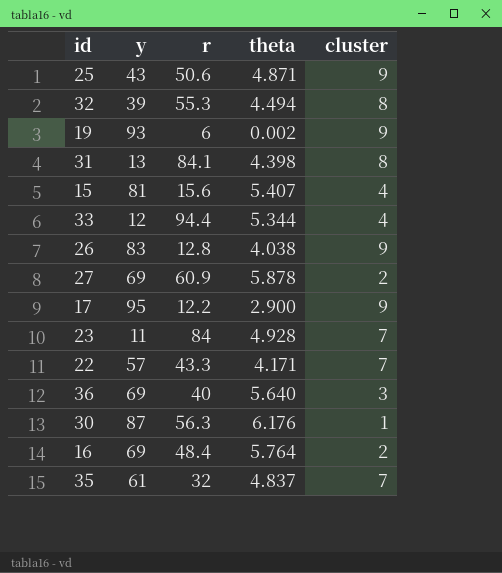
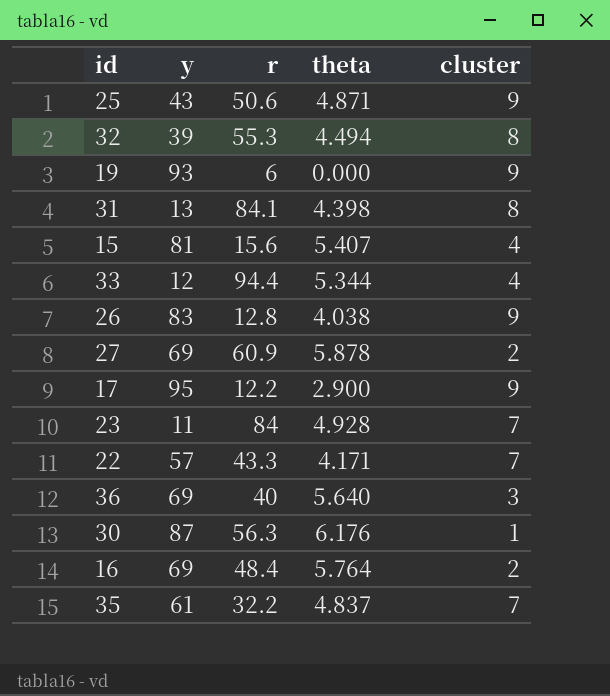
19 | theta: 0.002 -> 0.000
35 | r: 32 -> 32.2

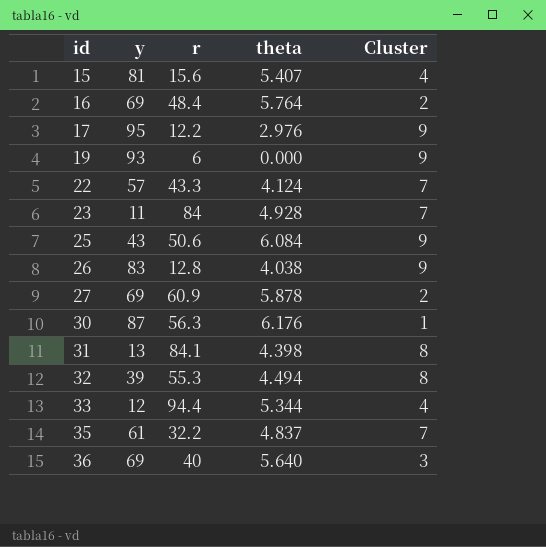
row order: none -> id ascending
column name: cluster -> Cluster
17 | theta: 2.900 -> 2.976
22 | theta: 4.171 -> 4.124
25 | theta: 4.871 -> 6.084

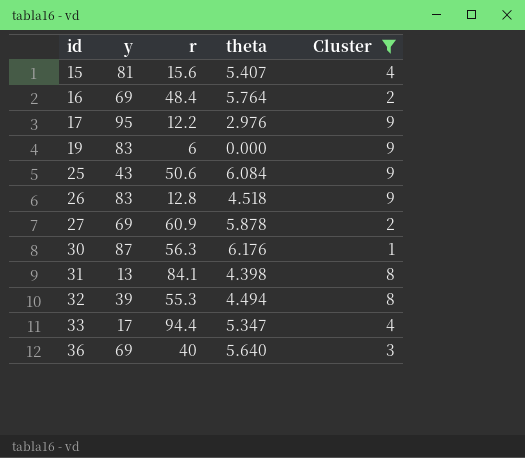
filter: none -> Cluster != 7
19 | y: 93 -> 83
26 | theta: 4.038 -> 4.518
33 | y: 12 -> 17
33 | theta: 5.344 -> 5.347

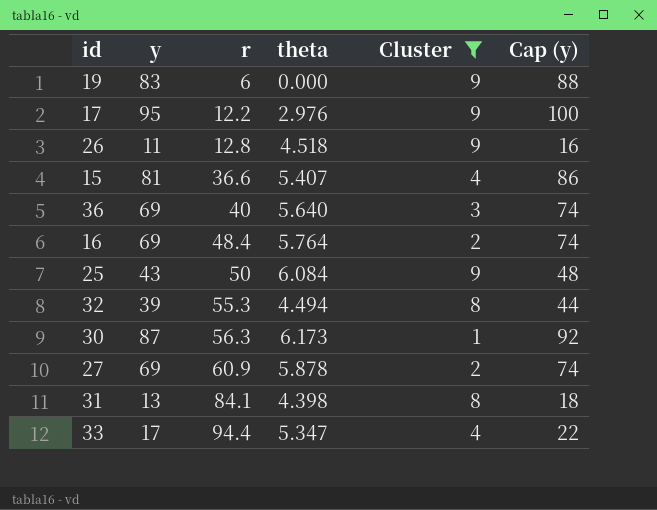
row order: id ascending -> r ascending
column Cap (y) | formula: none -> [y] + 5
26 | y: 83 -> 11
15 | r: 15.6 -> 36.6
25 | r: 50.6 -> 50
30 | theta: 6.176 -> 6.173

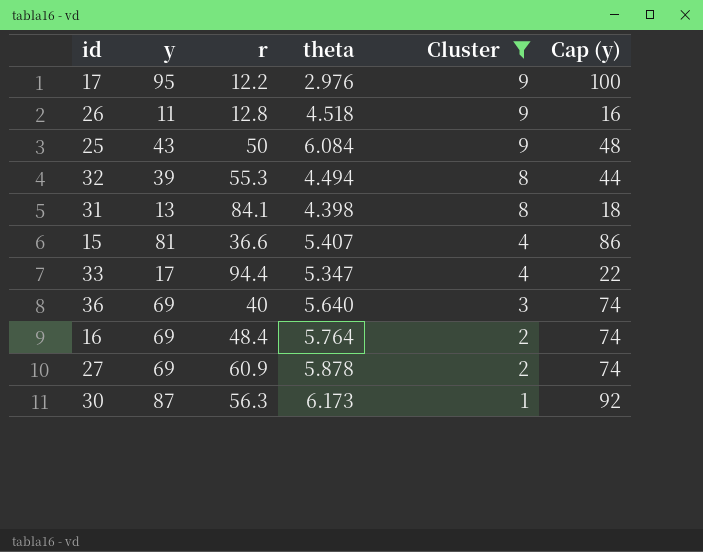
row order: r ascending -> Cluster descending
row 19: 83 | 6 | 0.000 | 9 | 88 -> none

